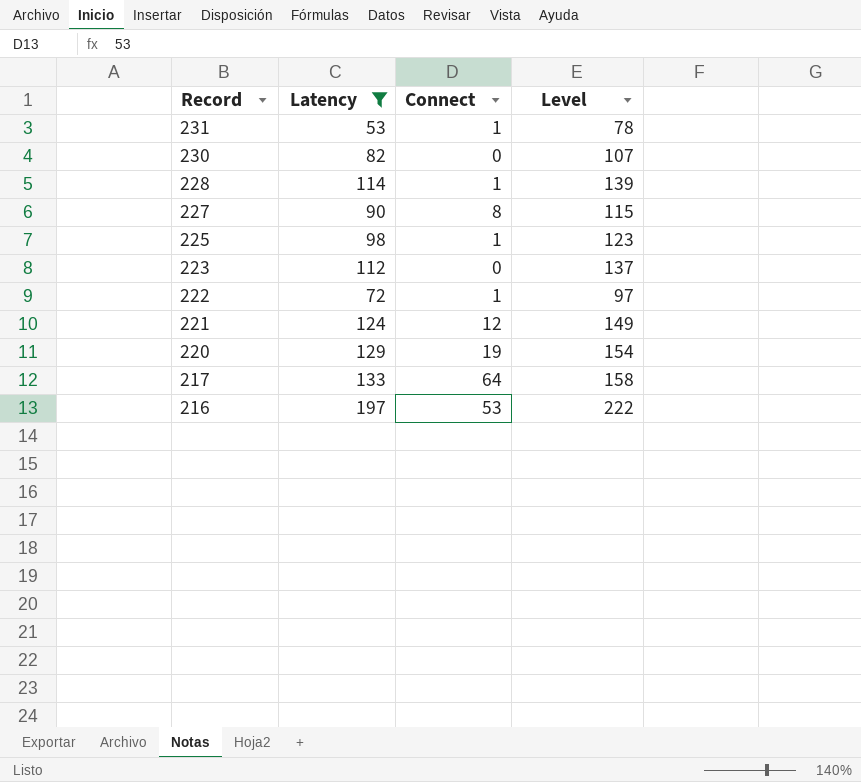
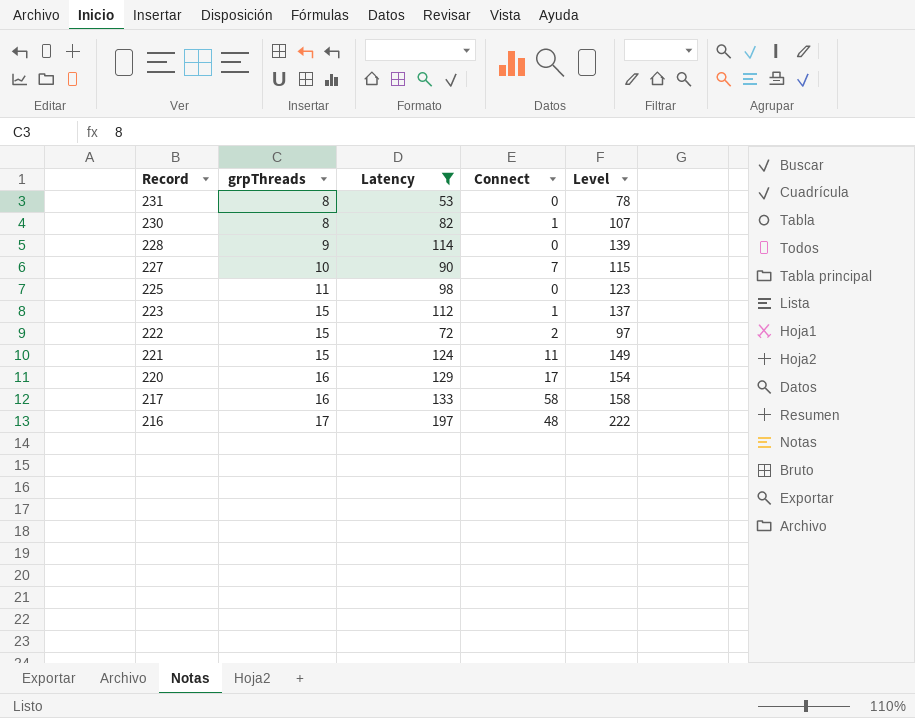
column grpThreads | position: none -> 2
231 | Connect: 1 -> 0
230 | Connect: 0 -> 1
228 | Connect: 1 -> 0
227 | Connect: 8 -> 7
225 | Connect: 1 -> 0
223 | Connect: 0 -> 1
222 | Connect: 1 -> 2
221 | Connect: 12 -> 11
220 | Connect: 19 -> 17
217 | Connect: 64 -> 58
216 | Connect: 53 -> 48

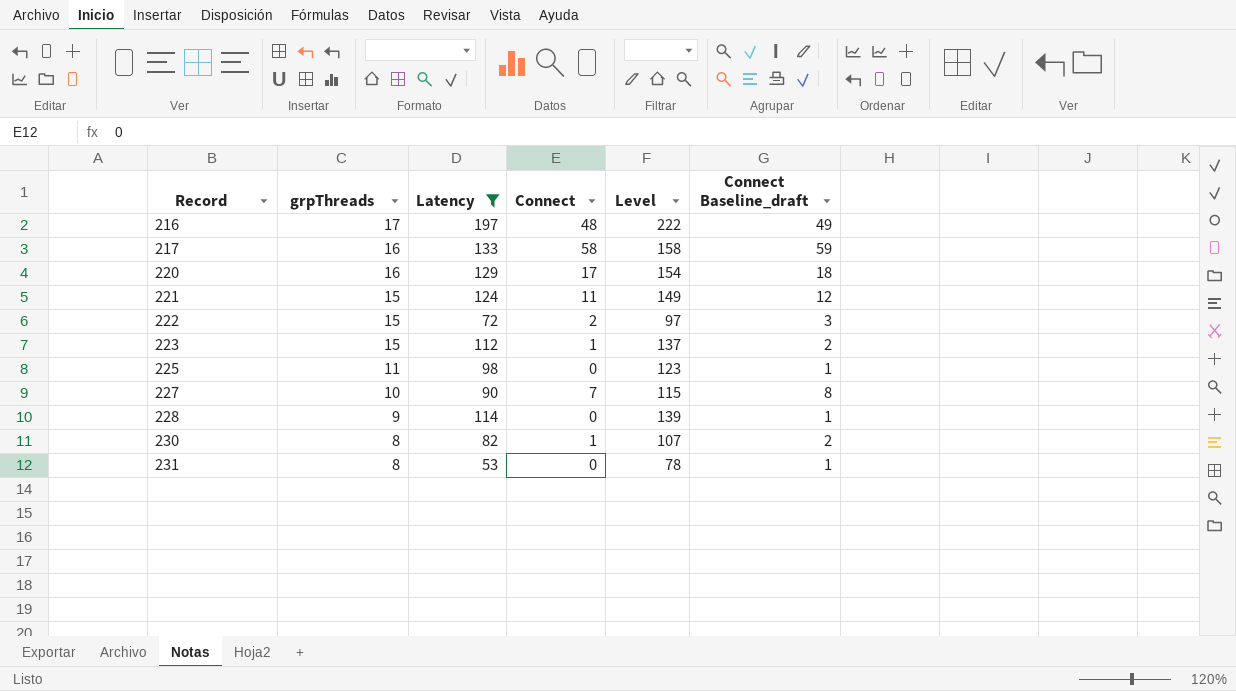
row order: Record descending -> Record ascending
column Connect Baseline_draft | formula: none -> [Connect] + 1

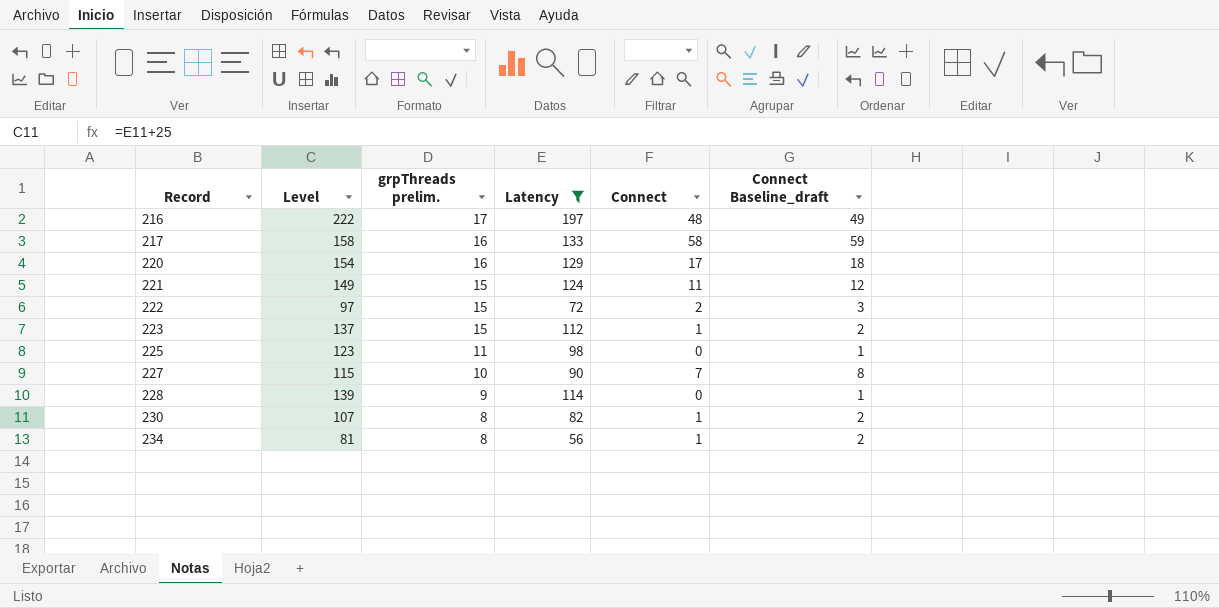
column Level | position: 5 -> 2
column name: grpThreads -> grpThreads prelim.
row 231: 8 | 53 | 0 | 78 | 1 -> none
row 234: none -> 81 | 8 | 56 | 1 | 2

